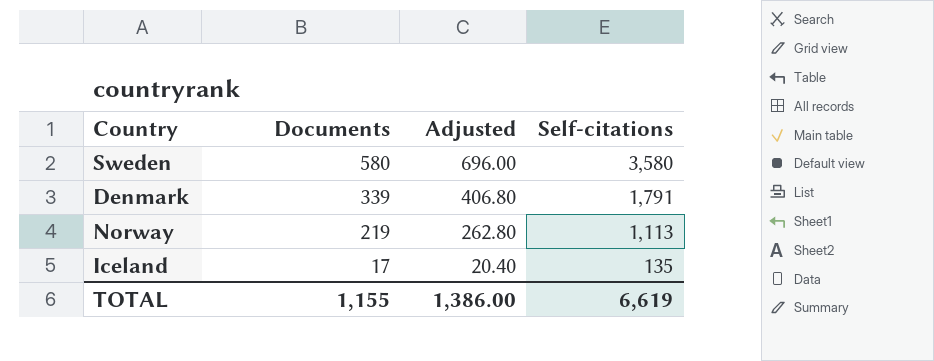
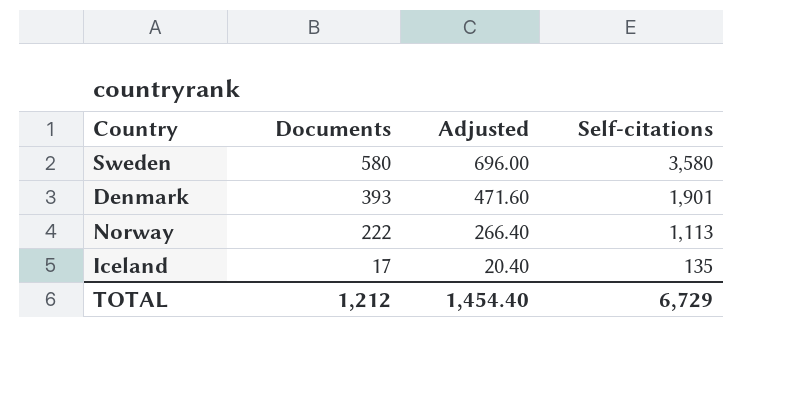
Denmark | Documents: 339 -> 393
Denmark | Adjusted: 406.80 -> 471.60
Denmark | Self-citations: 1,791 -> 1,901
Norway | Documents: 219 -> 222
Norway | Adjusted: 262.80 -> 266.40
TOTAL | Documents: 1,155 -> 1,212
TOTAL | Adjusted: 1,386.00 -> 1,454.40
TOTAL | Self-citations: 6,619 -> 6,729

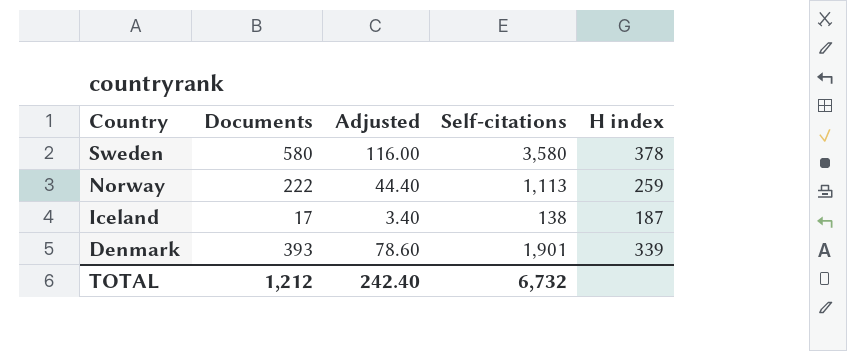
row order: Documents descending -> Country descending
column Adjusted | formula: [Documents] * 1.2 -> [Documents] * 0.2
column H index | position: none -> 5
Iceland | Self-citations: 135 -> 138
TOTAL | Adjusted: 1,454.40 -> 242.40
TOTAL | Self-citations: 6,729 -> 6,732

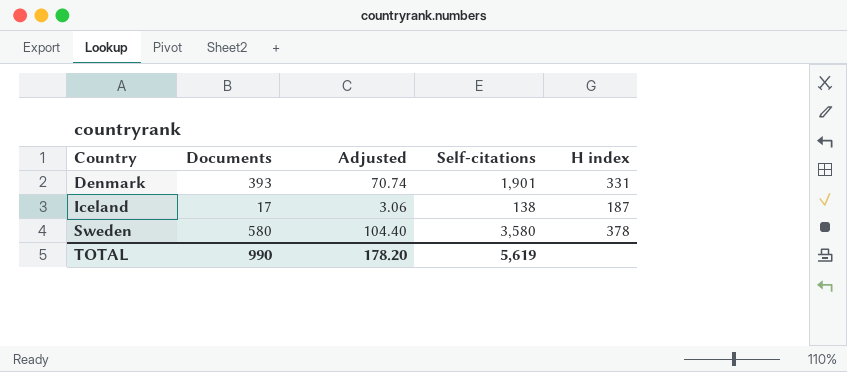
row order: Country descending -> Country ascending
column Adjusted | formula: [Documents] * 0.2 -> [Documents] * 0.18
row Norway: 222 | 44.40 | 1,113 | 259 -> none
Denmark | H index: 339 -> 331
TOTAL | Documents: 1,212 -> 990
TOTAL | Adjusted: 242.40 -> 178.20
TOTAL | Self-citations: 6,732 -> 5,619

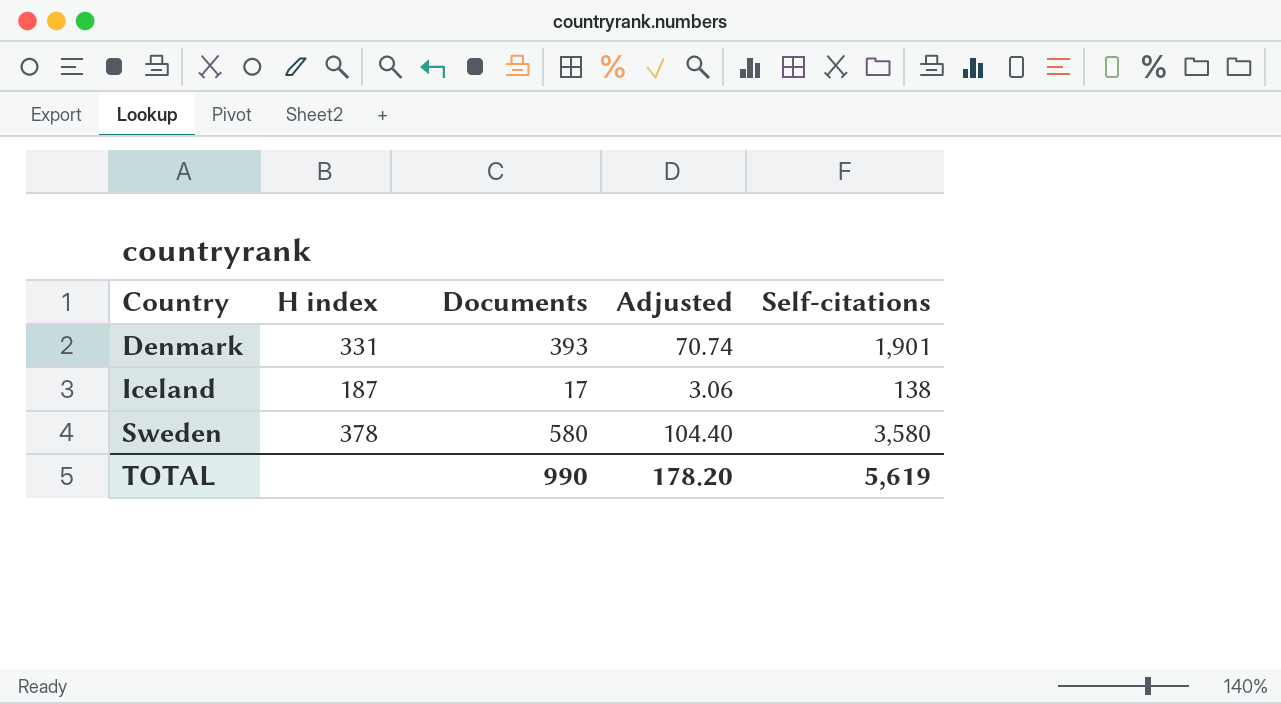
column H index | position: 5 -> 2

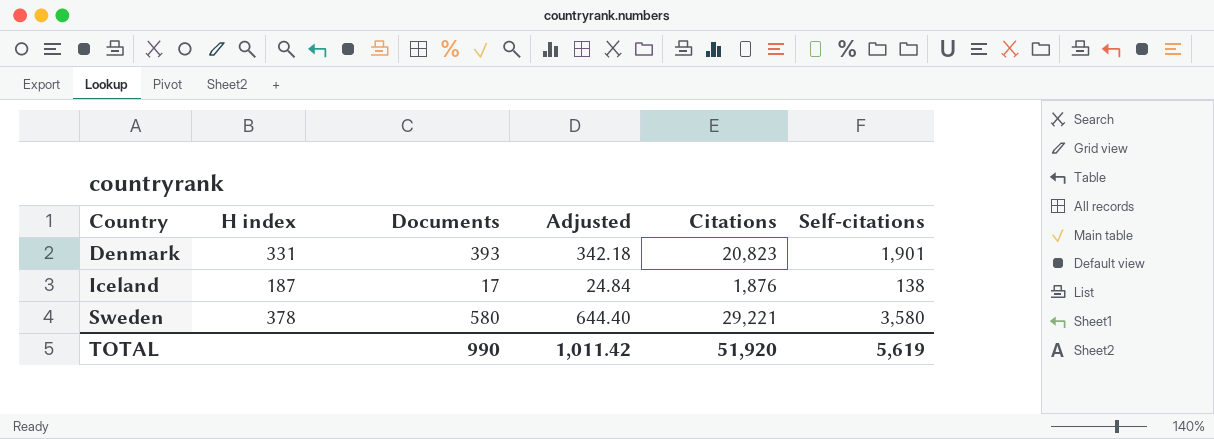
column Adjusted | formula: [Documents] * 0.18 -> [Self-citations] * 0.18
column Citations | position: none -> 5
TOTAL | Adjusted: 178.20 -> 1,011.42

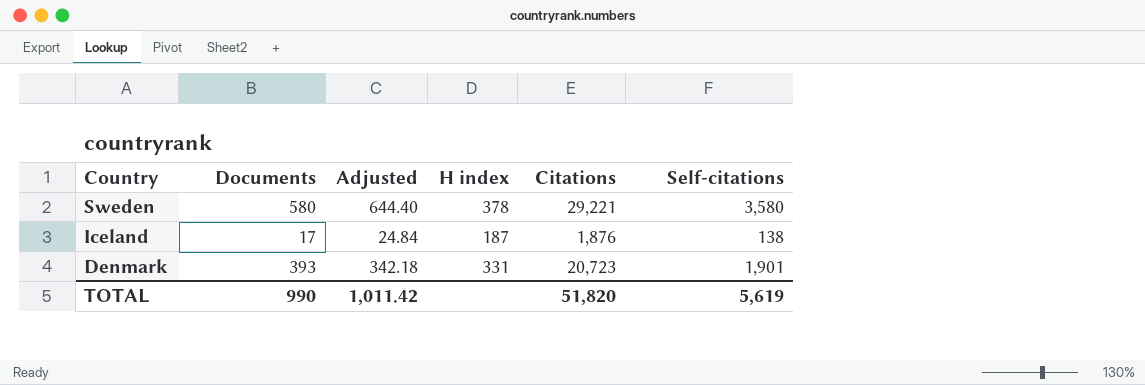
row order: Country ascending -> Country descending
column H index | position: 2 -> 4
Denmark | Citations: 20,823 -> 20,723
TOTAL | Citations: 51,920 -> 51,820

